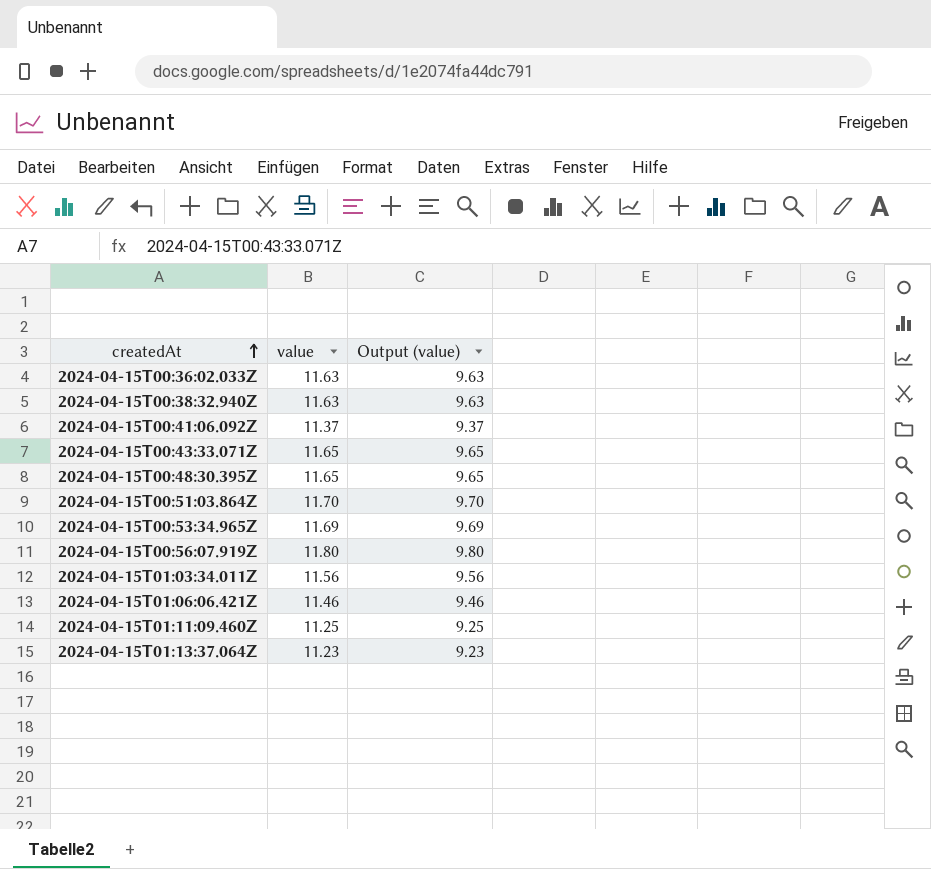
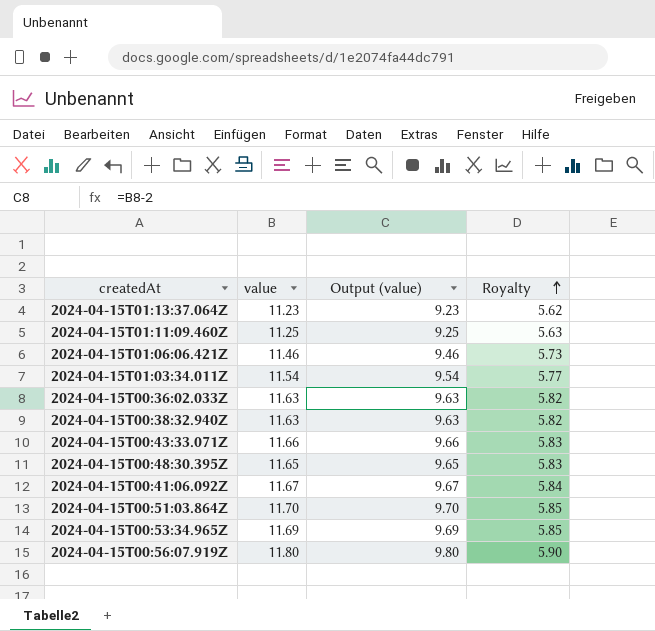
row order: createdAt ascending -> Royalty ascending
column Royalty | formula: none -> [value] * 0.5
2024-04-15T01:03:34.011Z | value: 11.56 -> 11.54
2024-04-15T01:03:34.011Z | Output (value): 9.56 -> 9.54
2024-04-15T00:43:33.071Z | value: 11.65 -> 11.66
2024-04-15T00:43:33.071Z | Output (value): 9.65 -> 9.66
2024-04-15T00:41:06.092Z | value: 11.37 -> 11.67
2024-04-15T00:41:06.092Z | Output (value): 9.37 -> 9.67

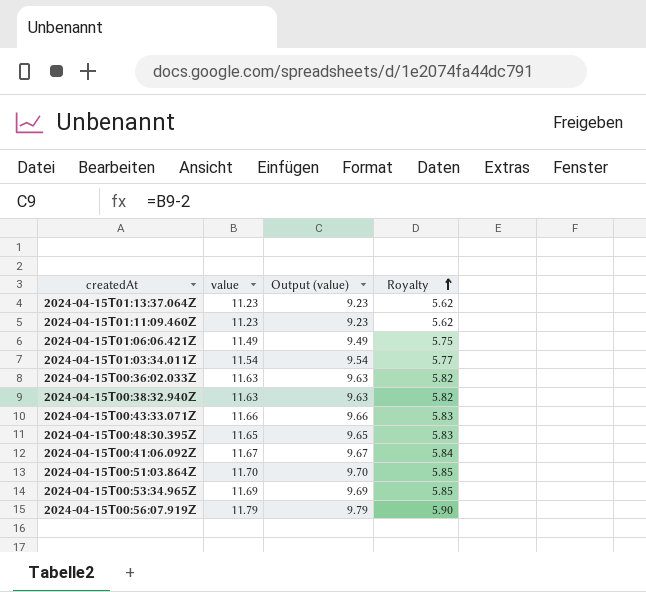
2024-04-15T01:11:09.460Z | value: 11.25 -> 11.23
2024-04-15T01:11:09.460Z | Output (value): 9.25 -> 9.23
2024-04-15T01:11:09.460Z | Royalty: 5.63 -> 5.62
2024-04-15T01:06:06.421Z | value: 11.46 -> 11.49
2024-04-15T01:06:06.421Z | Output (value): 9.46 -> 9.49
2024-04-15T01:06:06.421Z | Royalty: 5.73 -> 5.75
2024-04-15T00:56:07.919Z | value: 11.80 -> 11.79
2024-04-15T00:56:07.919Z | Output (value): 9.80 -> 9.79

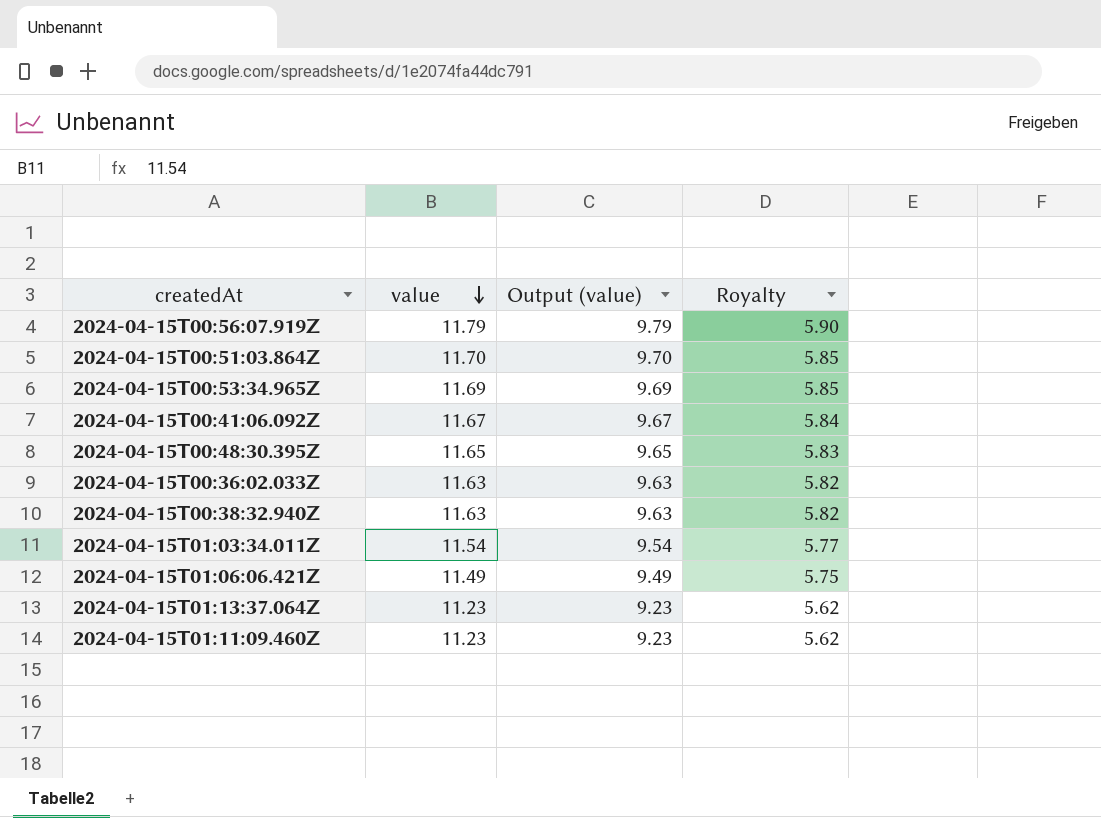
row order: Royalty ascending -> value descending
row 2024-04-15T00:43:33.071Z: 11.66 | 9.66 | 5.83 -> none

